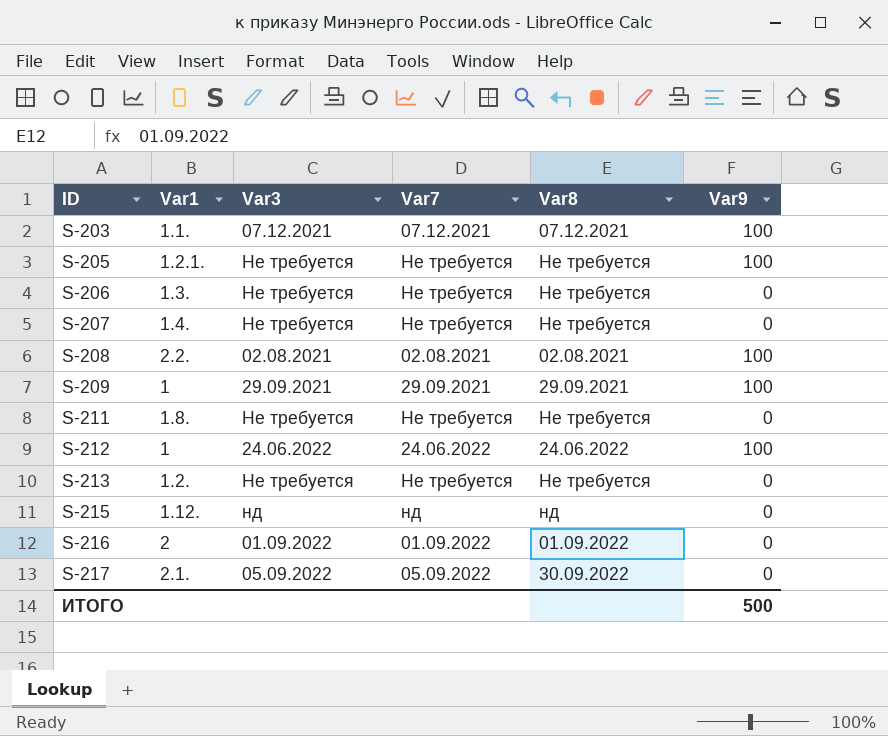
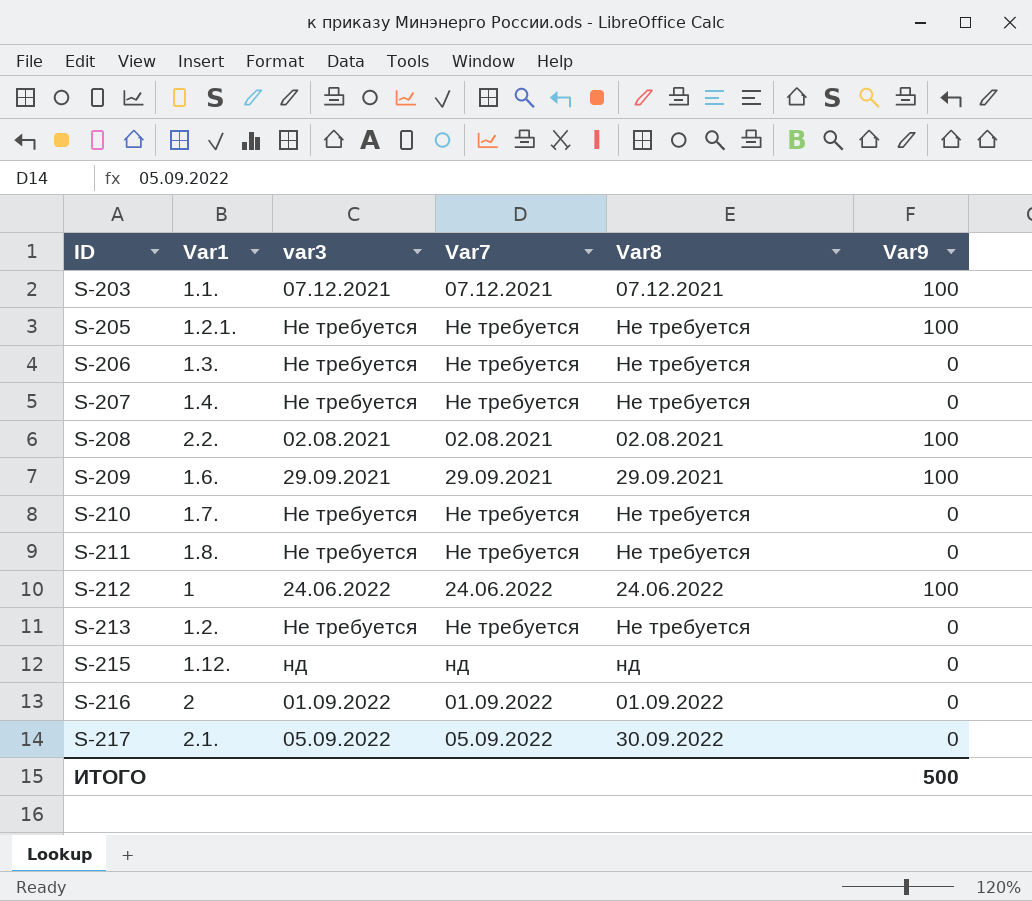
column name: Var3 -> var3
S-209 | Var1: 1 -> 1.6.
row S-210: none -> 1.7. | Не требуется | Не требуется | Не требуется | 0

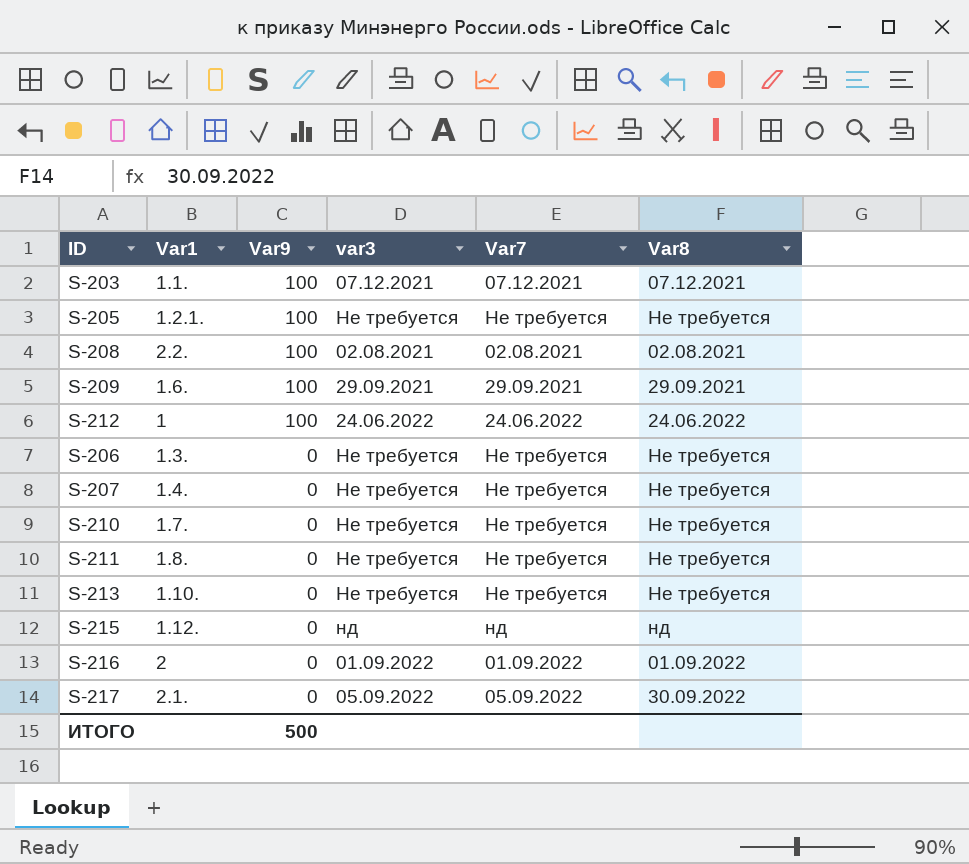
row order: ID ascending -> Var9 descending
column Var9 | position: 6 -> 3
S-213 | Var1: 1.2. -> 1.10.

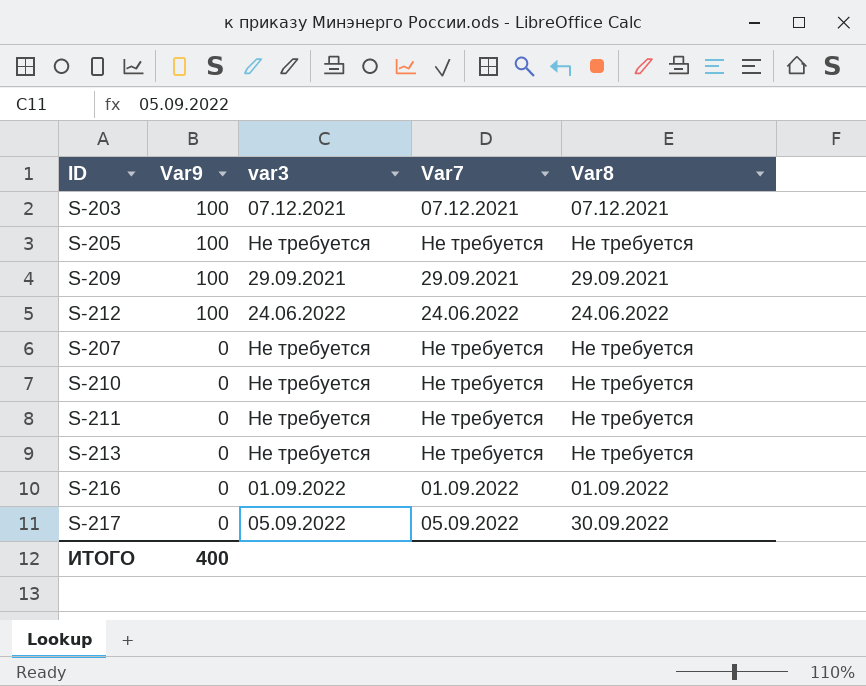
column Var1 | position: 2 -> none
row S-208: 2.2. | 100 | 02.08.2021 | 02.08.2021 | 02.08.2021 -> none
row S-206: 1.3. | 0 | Не требуется | Не требуется | Не требуется -> none
row S-215: 1.12. | 0 | нд | нд | нд -> none
ИТОГО | Var9: 500 -> 400

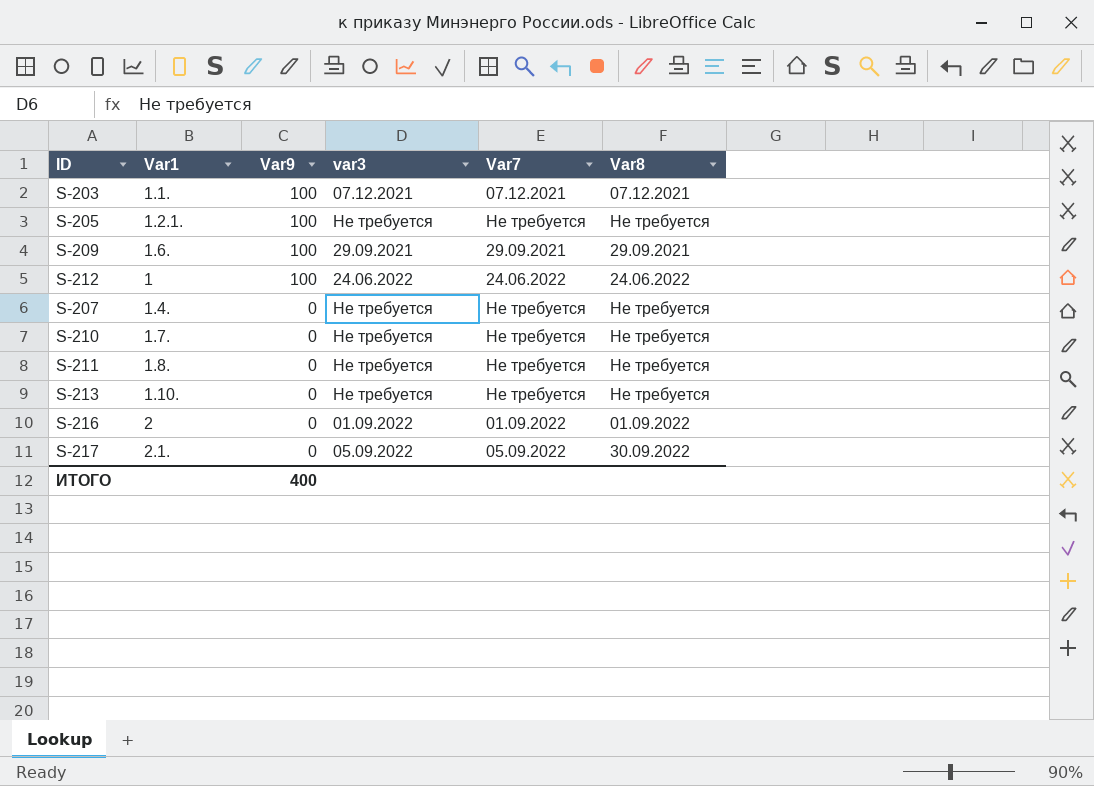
column Var1 | position: none -> 2

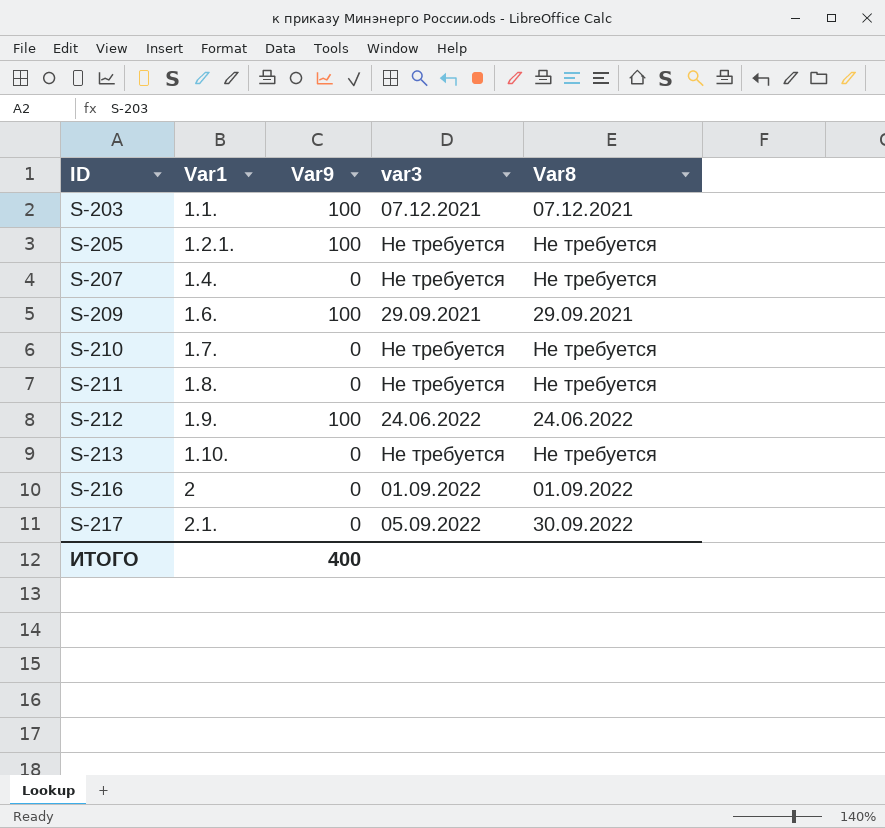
row order: Var9 descending -> ID ascending
column Var7 | position: 5 -> none
S-212 | Var1: 1 -> 1.9.

